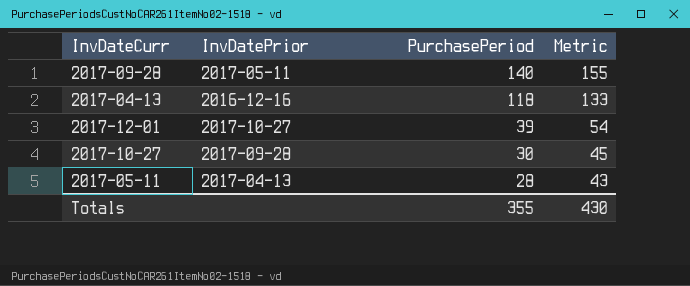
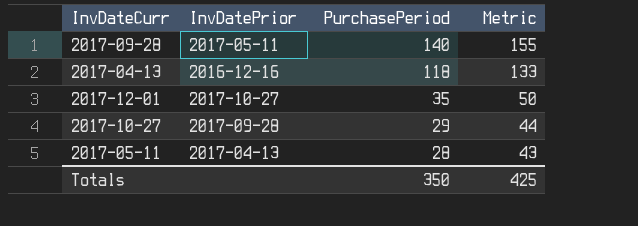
2017-12-01 | PurchasePeriod: 39 -> 35
2017-12-01 | Metric: 54 -> 50
2017-10-27 | PurchasePeriod: 30 -> 29
2017-10-27 | Metric: 45 -> 44
Totals | PurchasePeriod: 355 -> 350
Totals | Metric: 430 -> 425

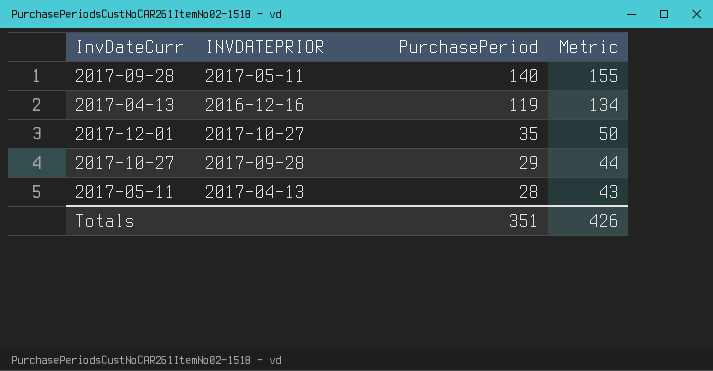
column name: InvDatePrior -> INVDATEPRIOR
2017-04-13 | PurchasePeriod: 118 -> 119
2017-04-13 | Metric: 133 -> 134
Totals | PurchasePeriod: 350 -> 351
Totals | Metric: 425 -> 426

